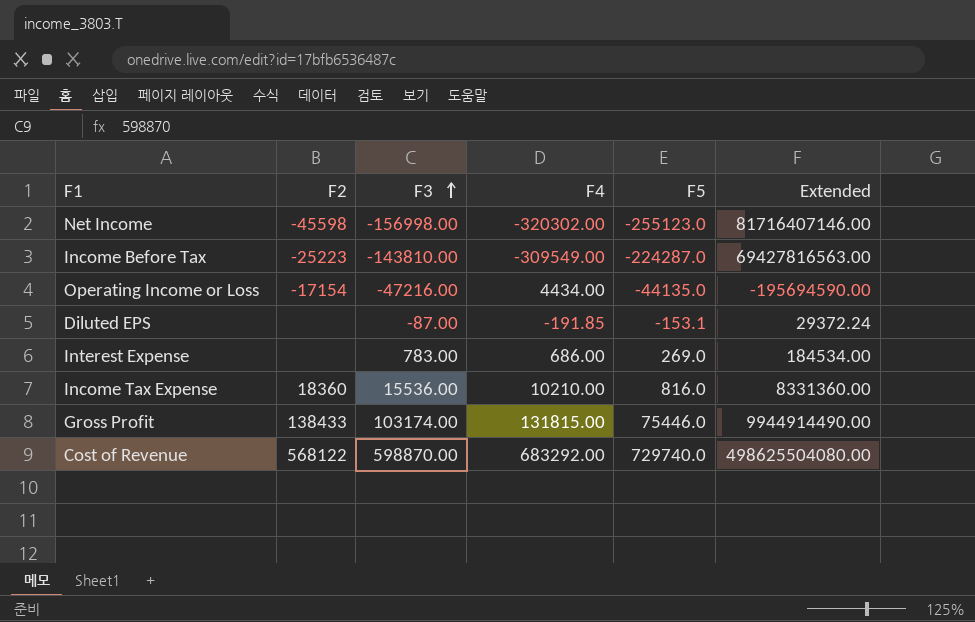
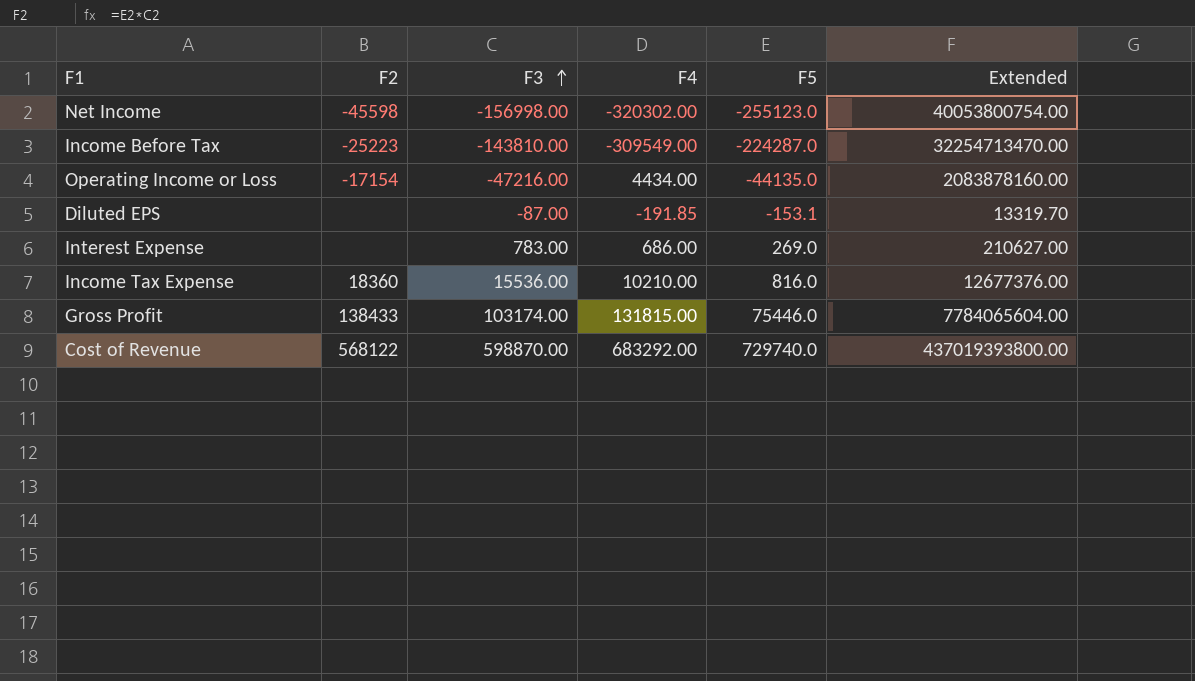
column Extended | formula: [F4] * [F5] -> [F3] * [F5]

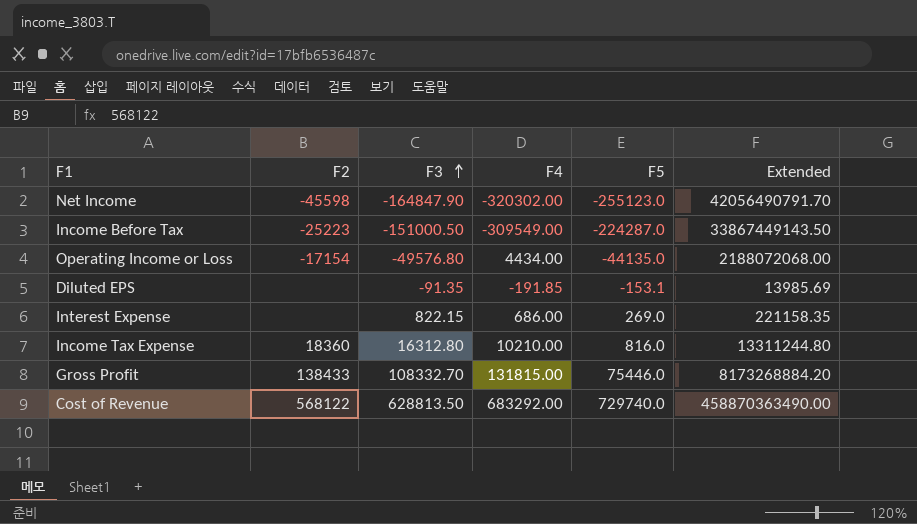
Net Income | F3: -156998.00 -> -164847.90
Net Income | Extended: 40053800754.00 -> 42056490791.70
Income Before Tax | F3: -143810.00 -> -151000.50
Income Before Tax | Extended: 32254713470.00 -> 33867449143.50
Operating Income or Loss | F3: -47216.00 -> -49576.80
Operating Income or Loss | Extended: 2083878160.00 -> 2188072068.00
Diluted EPS | F3: -87.00 -> -91.35
Diluted EPS | Extended: 13319.70 -> 13985.69
Interest Expense | F3: 783.00 -> 822.15
Interest Expense | Extended: 210627.00 -> 221158.35
Income Tax Expense | F3: 15536.00 -> 16312.80
Income Tax Expense | Extended: 12677376.00 -> 13311244.80
Gross Profit | F3: 103174.00 -> 108332.70
Gross Profit | Extended: 7784065604.00 -> 8173268884.20
Cost of Revenue | F3: 598870.00 -> 628813.50
Cost of Revenue | Extended: 437019393800.00 -> 458870363490.00

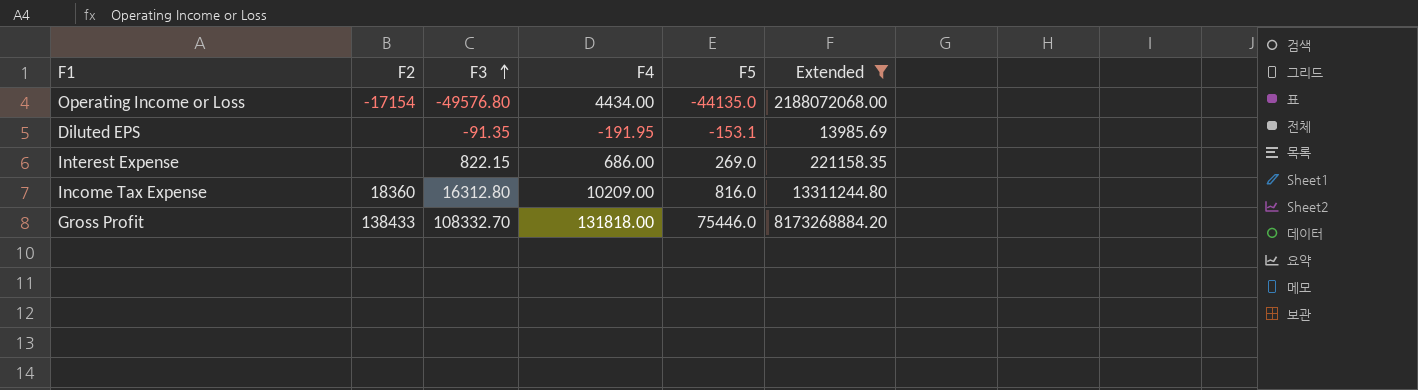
filter: none -> Extended <= 8173268884.20
Diluted EPS | F4: -191.85 -> -191.95
Income Tax Expense | F4: 10210.00 -> 10209.00
Gross Profit | F4: 131815.00 -> 131818.00

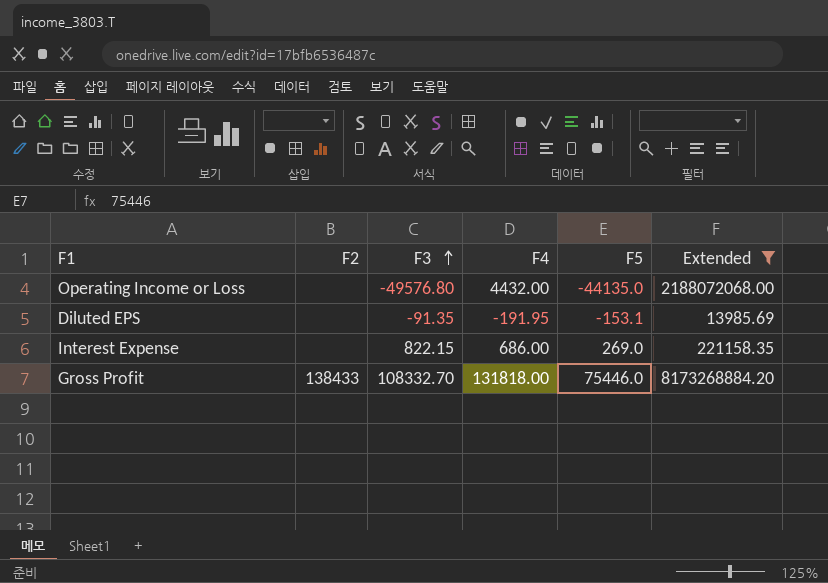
row Income Tax Expense: 18360 | 16312.80 | 10209.00 | 816.0 | 13311244.80 -> none
Operating Income or Loss | F2: -17154 -> none
Operating Income or Loss | F4: 4434.00 -> 4432.00

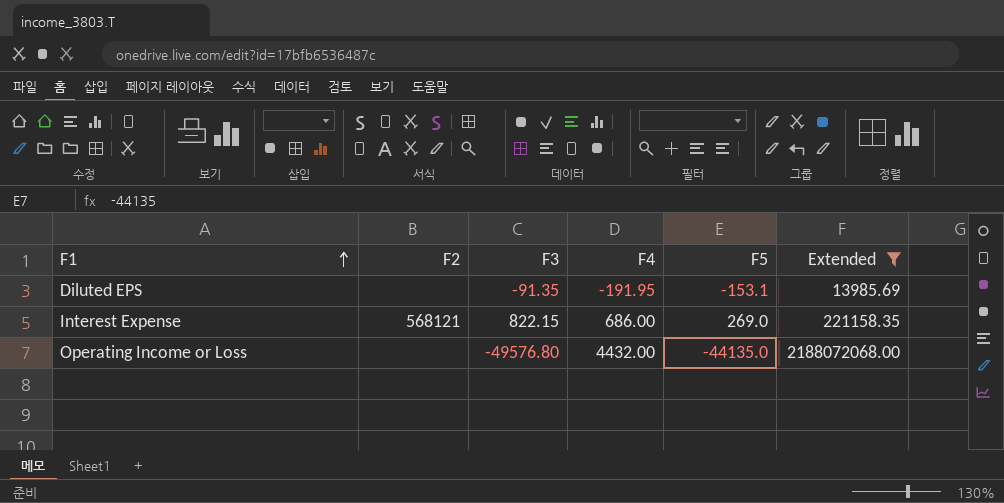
row order: F3 ascending -> F1 ascending
row Gross Profit: 138433 | 108332.70 | 131818.00 | 75446.0 | 8173268884.20 -> none
Interest Expense | F2: none -> 568121

